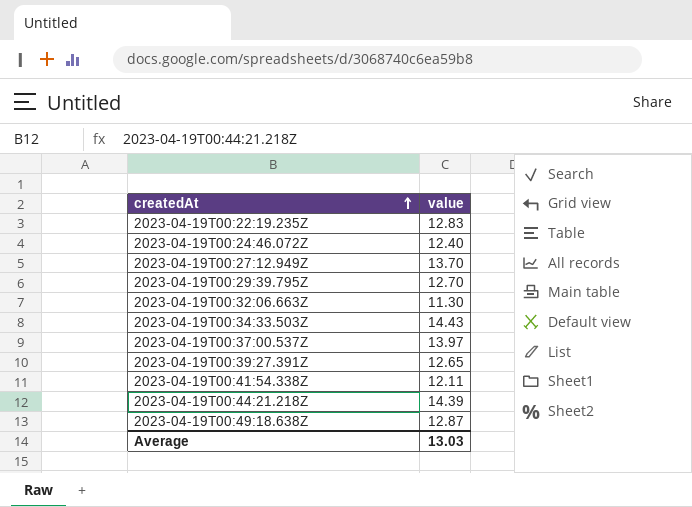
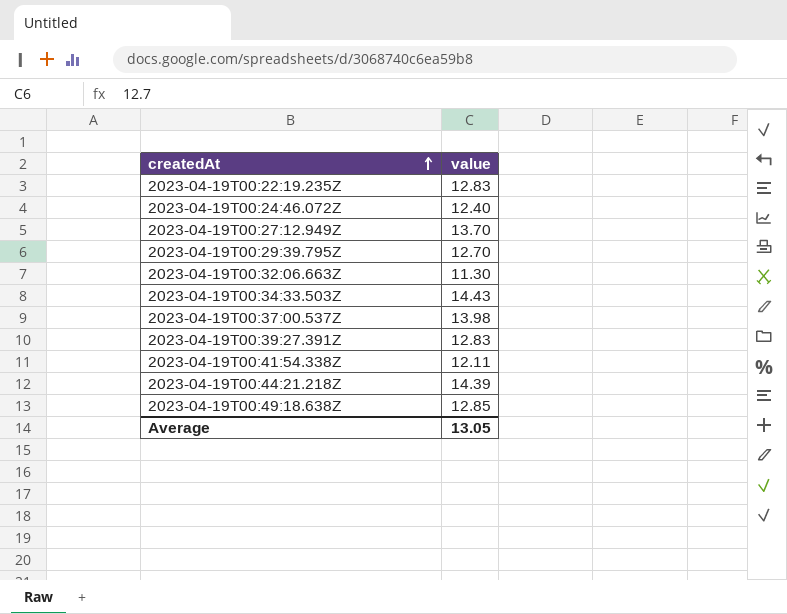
2023-04-19T00:37:00.537Z | value: 13.97 -> 13.98
2023-04-19T00:39:27.391Z | value: 12.65 -> 12.83
2023-04-19T00:49:18.638Z | value: 12.87 -> 12.85
Average | value: 13.03 -> 13.05

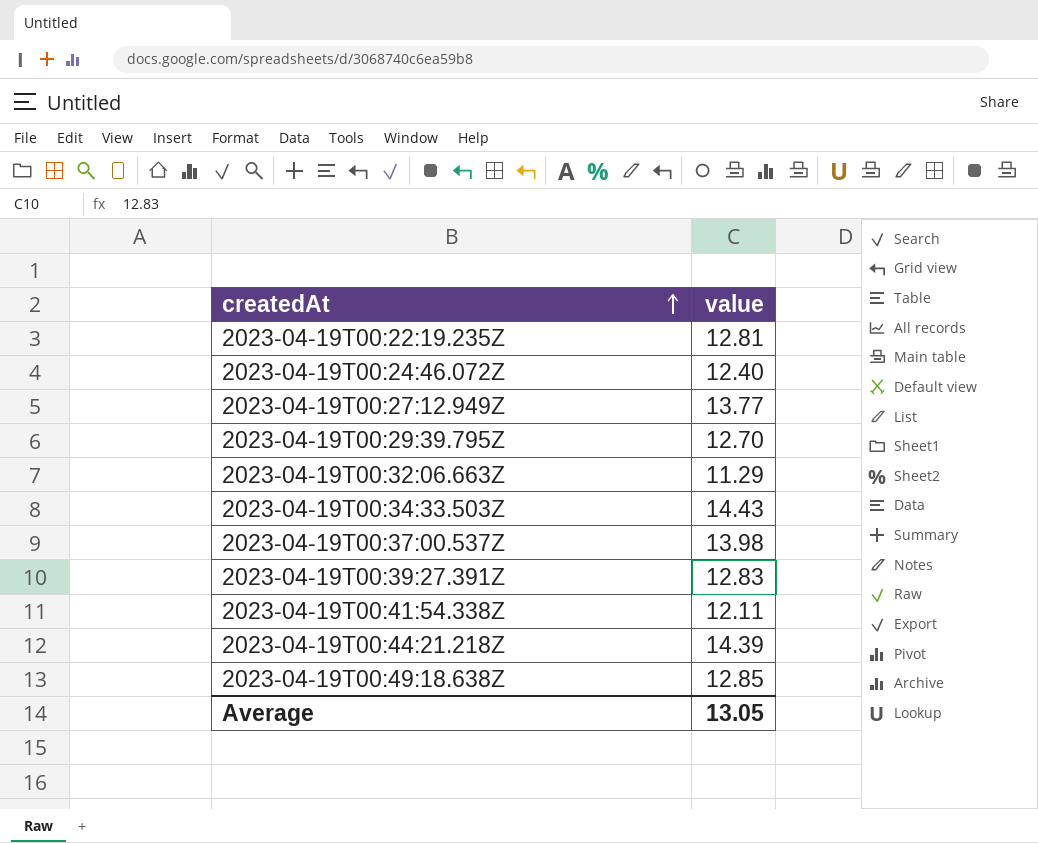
2023-04-19T00:22:19.235Z | value: 12.83 -> 12.81
2023-04-19T00:27:12.949Z | value: 13.70 -> 13.77
2023-04-19T00:32:06.663Z | value: 11.30 -> 11.29

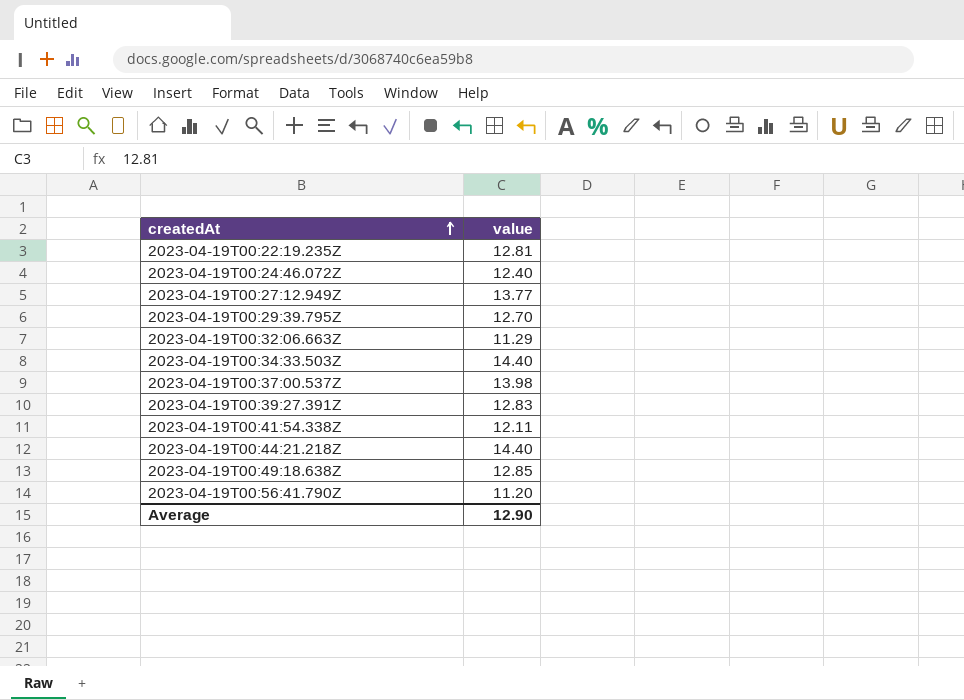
2023-04-19T00:34:33.503Z | value: 14.43 -> 14.40
2023-04-19T00:44:21.218Z | value: 14.39 -> 14.40
row 2023-04-19T00:56:41.790Z: none -> 11.20
Average | value: 13.05 -> 12.90

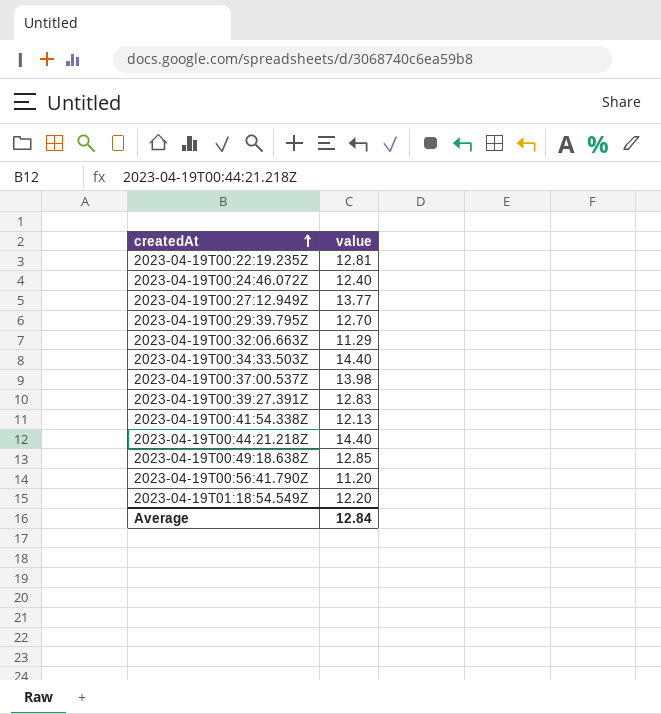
2023-04-19T00:41:54.338Z | value: 12.11 -> 12.13
row 2023-04-19T01:18:54.549Z: none -> 12.20
Average | value: 12.90 -> 12.84

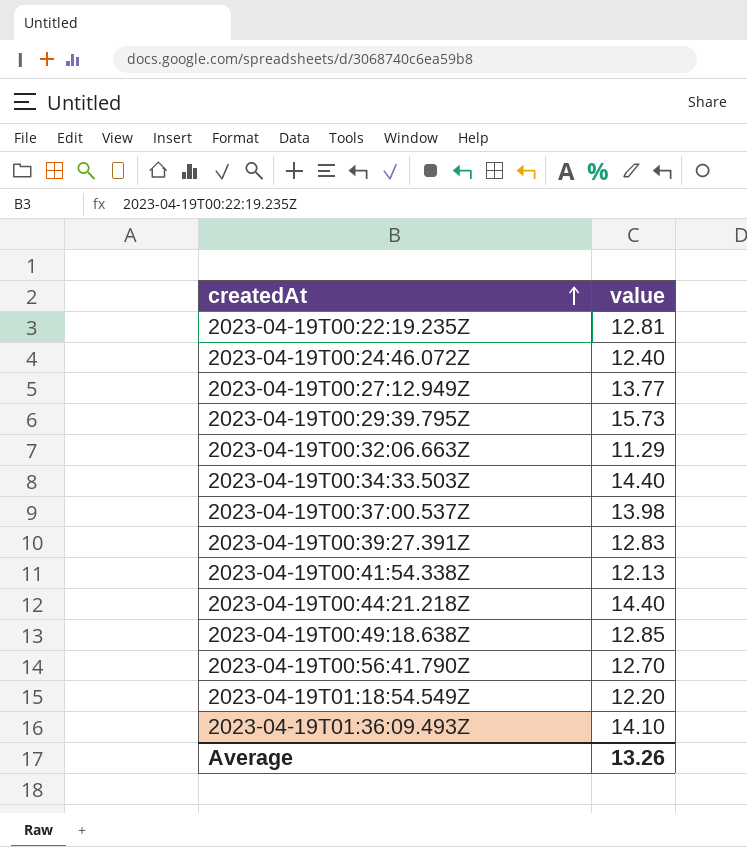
2023-04-19T00:29:39.795Z | value: 12.70 -> 15.73
2023-04-19T00:56:41.790Z | value: 11.20 -> 12.70
row 2023-04-19T01:36:09.493Z: none -> 14.10
Average | value: 12.84 -> 13.26

